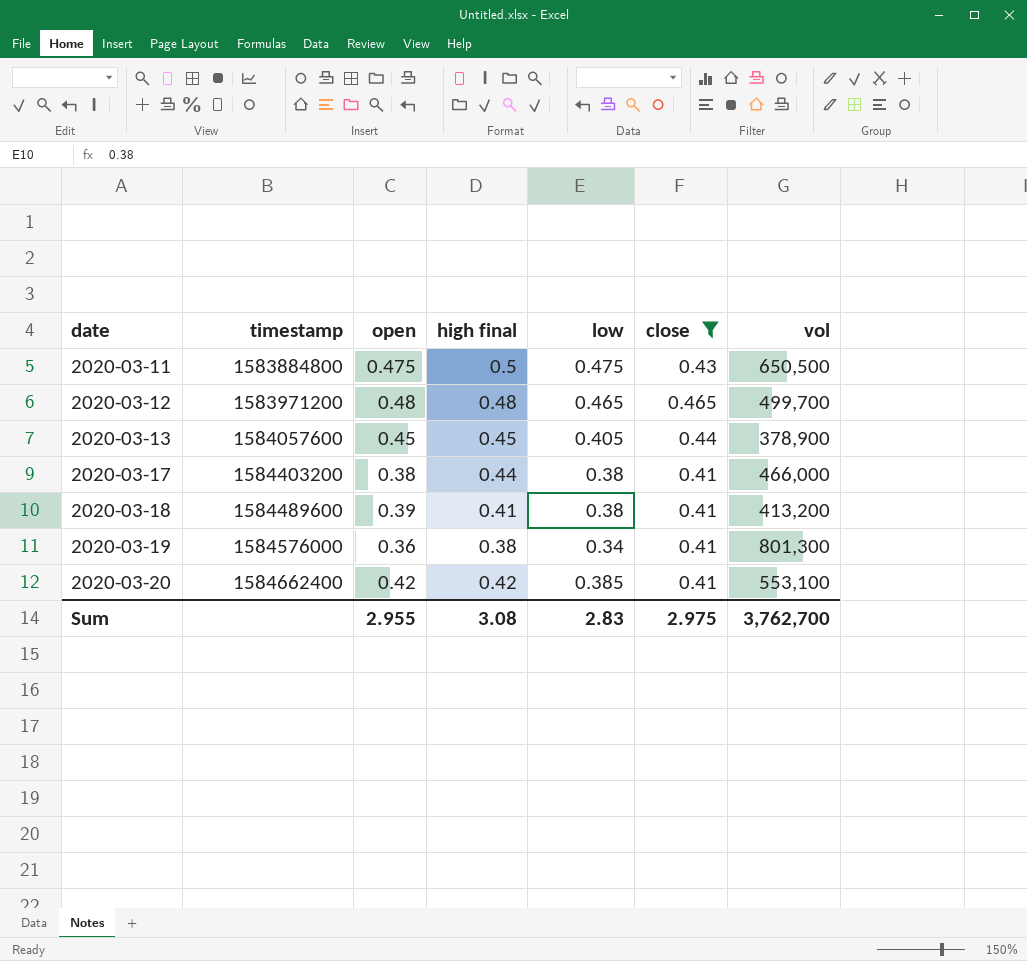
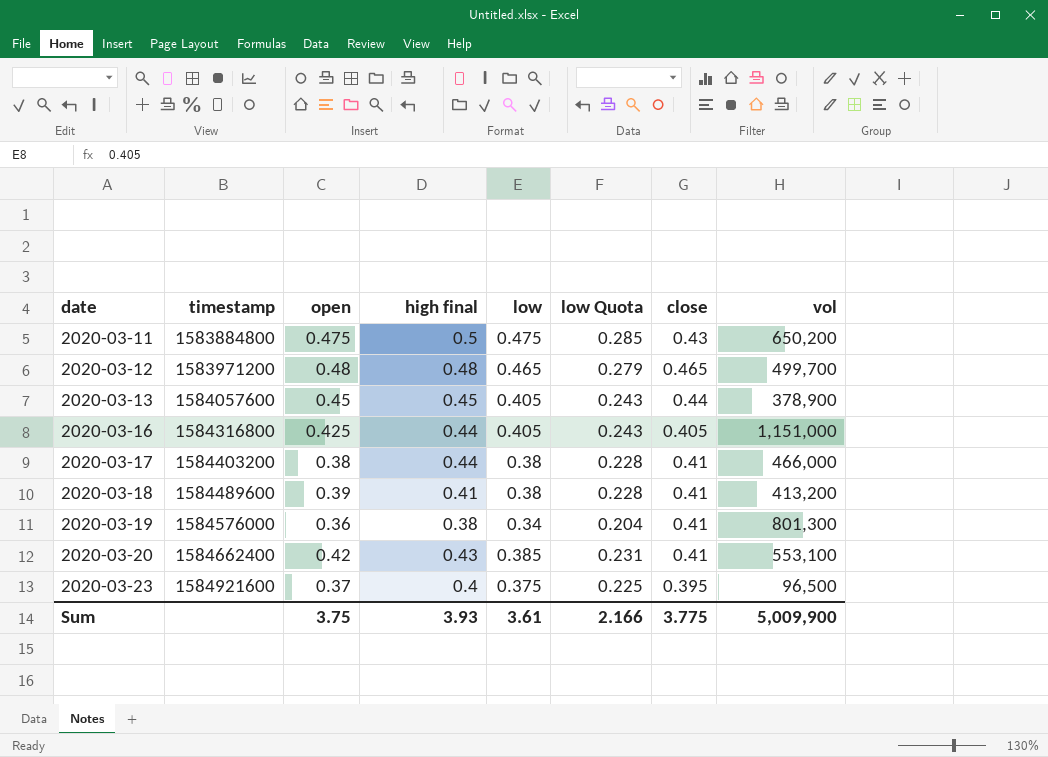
filter: close >= 0.41 -> none
column low Quota | formula: none -> [low] * 0.6
2020-03-11 | vol: 650,500 -> 650,200
2020-03-20 | high final: 0.42 -> 0.43
Sum | open: 2.955 -> 3.75
Sum | high final: 3.08 -> 3.93
Sum | low: 2.83 -> 3.61
Sum | close: 2.975 -> 3.775
Sum | vol: 3,762,700 -> 5,009,900

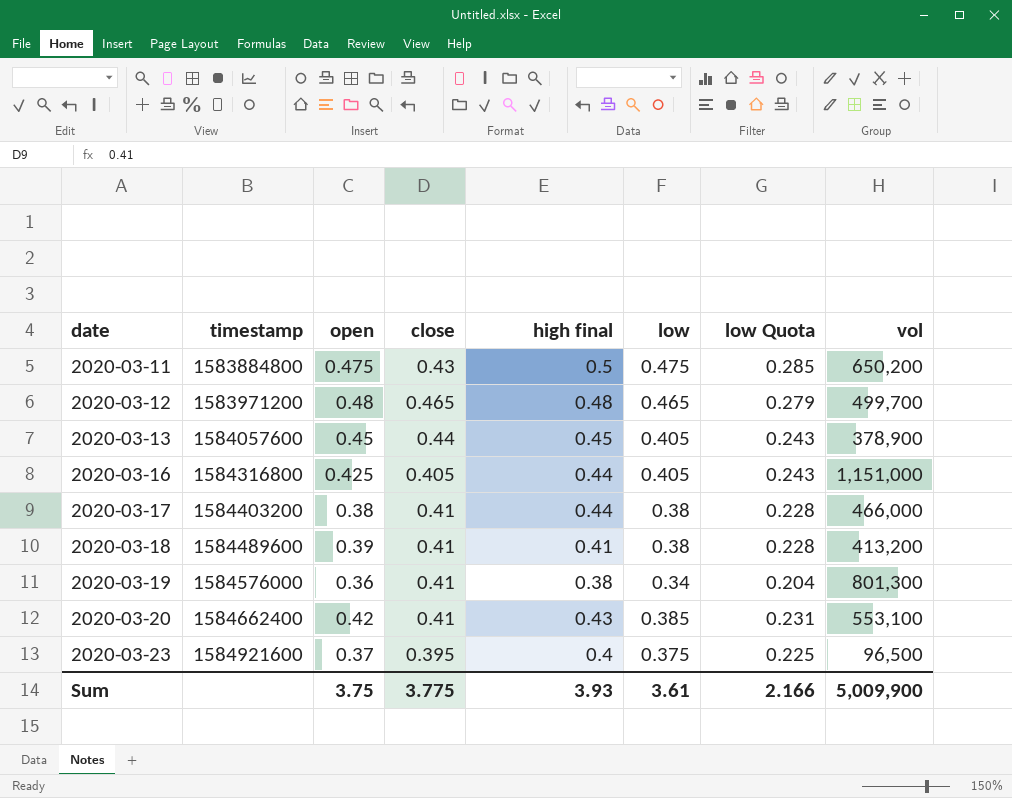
column close | position: 7 -> 4

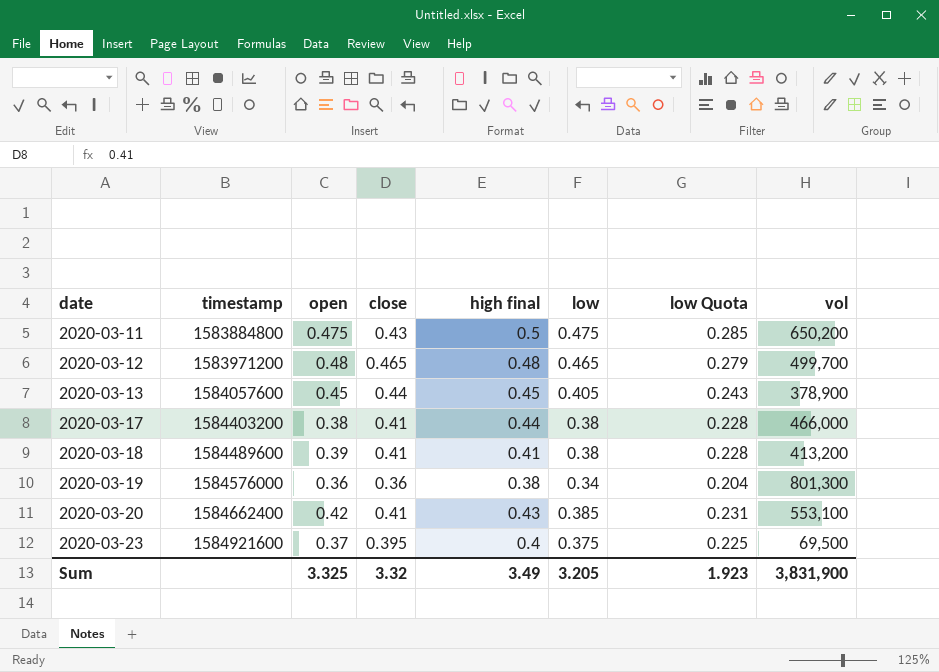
row 2020-03-16: 1584316800 | 0.425 | 0.405 | 0.44 | 0.405 | 0.243 | 1,151,000 -> none
2020-03-19 | close: 0.41 -> 0.36
2020-03-23 | vol: 96,500 -> 69,500
Sum | open: 3.75 -> 3.325
Sum | close: 3.775 -> 3.32
Sum | high final: 3.93 -> 3.49
Sum | low: 3.61 -> 3.205
Sum | low Quota: 2.166 -> 1.923
Sum | vol: 5,009,900 -> 3,831,900

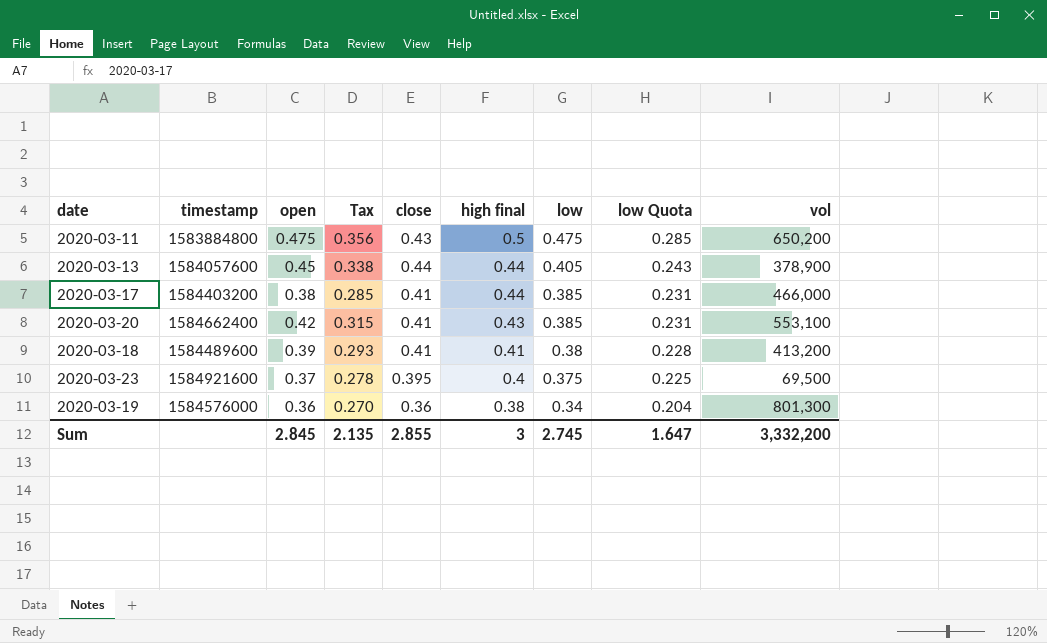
row order: date ascending -> high final descending
column Tax | formula: none -> [open] * 0.75
row 2020-03-12: 1583971200 | 0.48 | 0.465 | 0.48 | 0.465 | 0.279 | 499,700 -> none
2020-03-13 | high final: 0.45 -> 0.44
2020-03-17 | low: 0.38 -> 0.385
2020-03-17 | low Quota: 0.228 -> 0.231
Sum | open: 3.325 -> 2.845
Sum | close: 3.32 -> 2.855
Sum | high final: 3.49 -> 3
Sum | low: 3.205 -> 2.745
Sum | low Quota: 1.923 -> 1.647
Sum | vol: 3,831,900 -> 3,332,200

